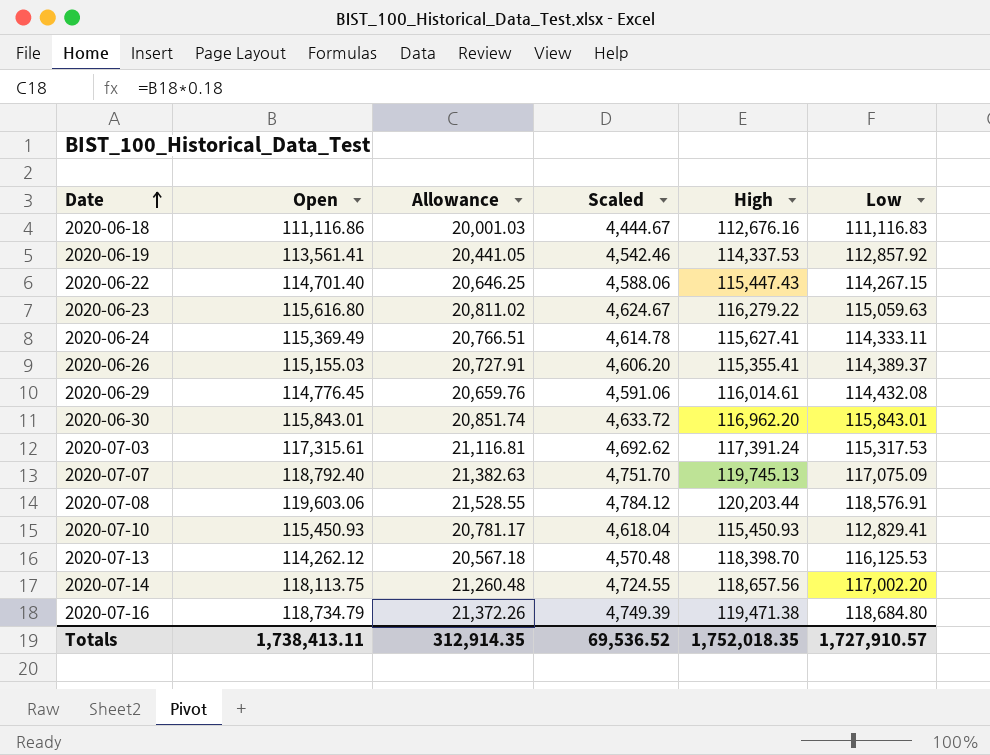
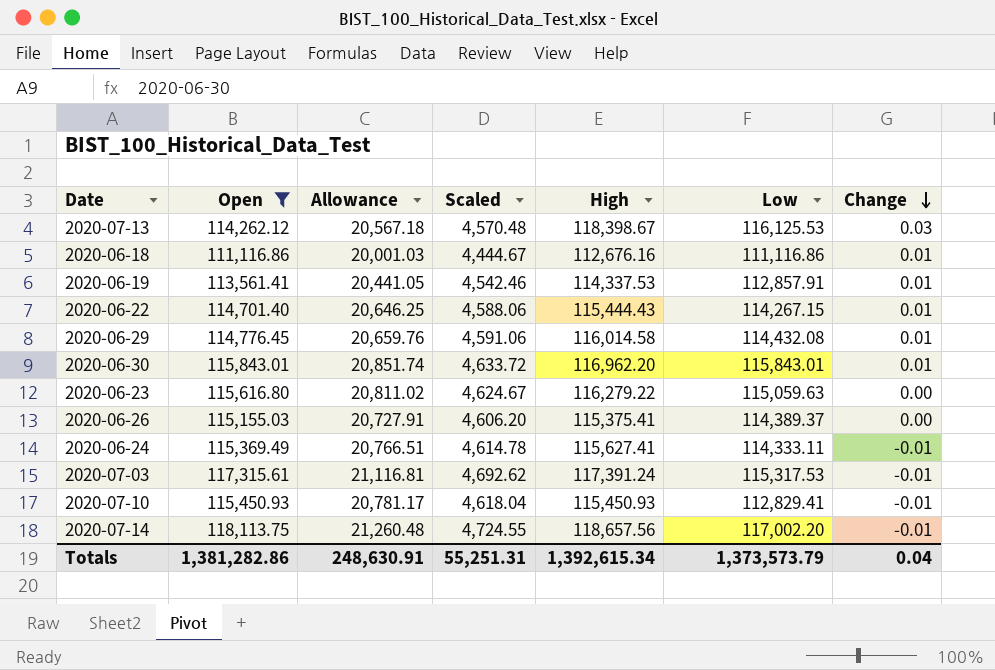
filter: none -> Open <= 118,113.75
row order: Date ascending -> Change descending
column Change | position: none -> 7
2020-07-13 | High: 118,398.70 -> 118,398.67
2020-06-18 | Low: 111,116.83 -> 111,116.86
2020-06-19 | Low: 112,857.92 -> 112,857.91
2020-06-22 | High: 115,447.43 -> 115,444.43
2020-06-29 | High: 116,014.61 -> 116,014.58
2020-06-26 | High: 115,355.41 -> 115,375.41
Totals | Open: 1,738,413.11 -> 1,381,282.86
Totals | Allowance: 312,914.35 -> 248,630.91
Totals | Scaled: 69,536.52 -> 55,251.31
Totals | High: 1,752,018.35 -> 1,392,615.34
Totals | Low: 1,727,910.57 -> 1,373,573.79

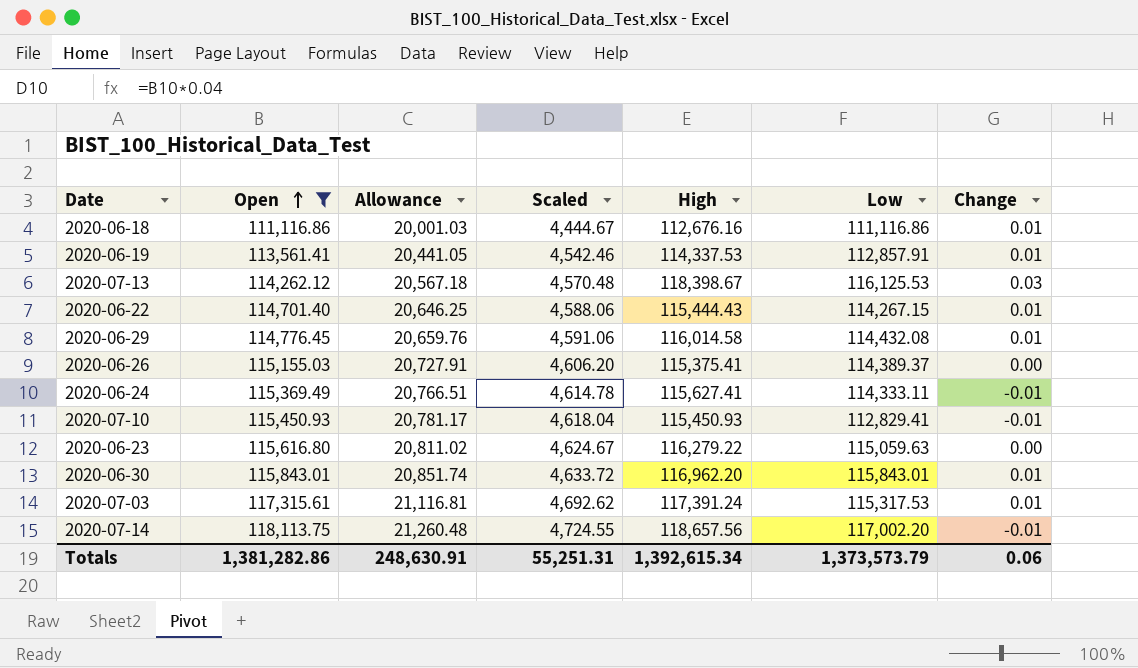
row order: Change descending -> Open ascending
2020-07-03 | Change: -0.01 -> 0.01
Totals | Change: 0.04 -> 0.06

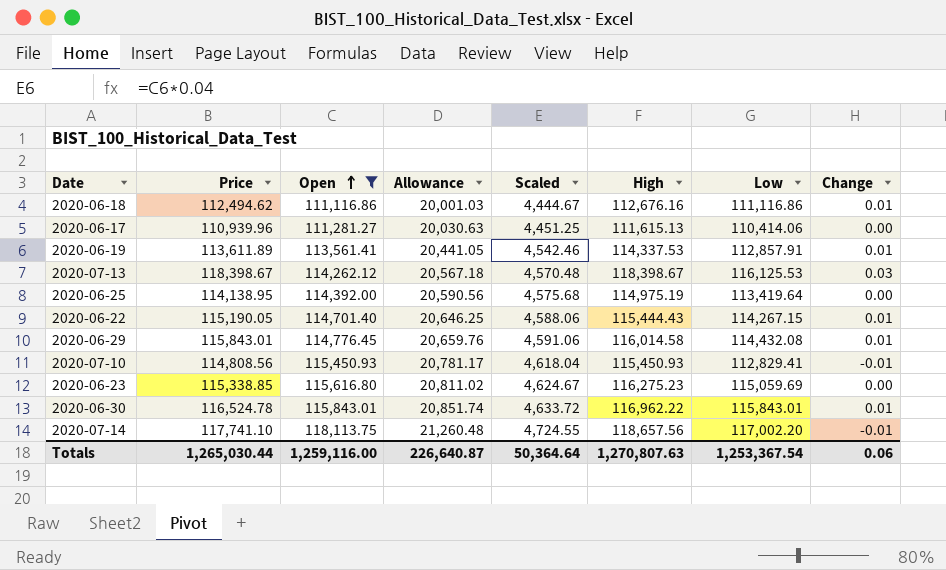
column Price | position: none -> 2
row 2020-06-26: 115,155.03 | 20,727.91 | 4,606.20 | 115,375.41 | 114,389.37 | 0.00 -> none
row 2020-06-24: 115,369.49 | 20,766.51 | 4,614.78 | 115,627.41 | 114,333.11 | -0.01 -> none
row 2020-07-03: 117,315.61 | 21,116.81 | 4,692.62 | 117,391.24 | 115,317.53 | 0.01 -> none
row 2020-06-17: none -> 110,939.96 | 111,281.27 | 20,030.63 | 4,451.25 | 111,615.13 | 110,414.06 | 0.00
row 2020-06-25: none -> 114,138.95 | 114,392.00 | 20,590.56 | 4,575.68 | 114,975.19 | 113,419.64 | 0.00
2020-06-23 | High: 116,279.22 -> 116,275.23
2020-06-23 | Low: 115,059.63 -> 115,059.69
2020-06-30 | High: 116,962.20 -> 116,962.22
Totals | Open: 1,381,282.86 -> 1,259,116.00
Totals | Allowance: 248,630.91 -> 226,640.87
Totals | Scaled: 55,251.31 -> 50,364.64
Totals | High: 1,392,615.34 -> 1,270,807.63
Totals | Low: 1,373,573.79 -> 1,253,367.54

